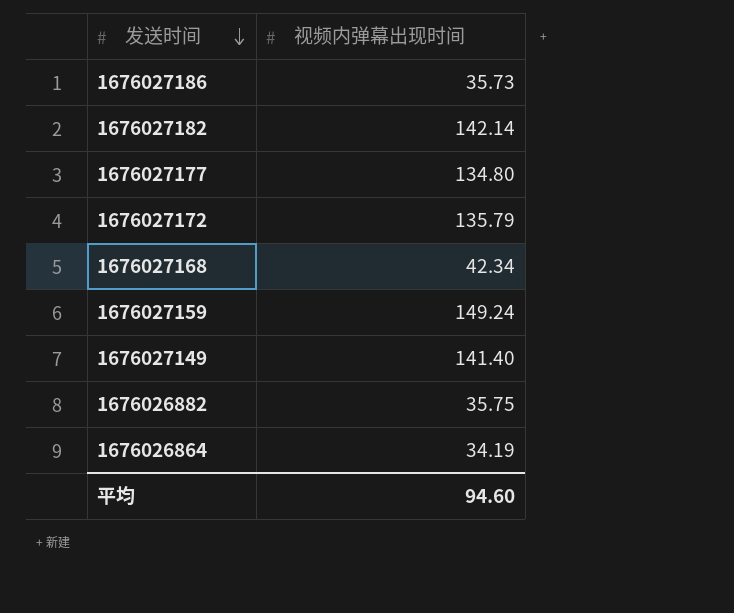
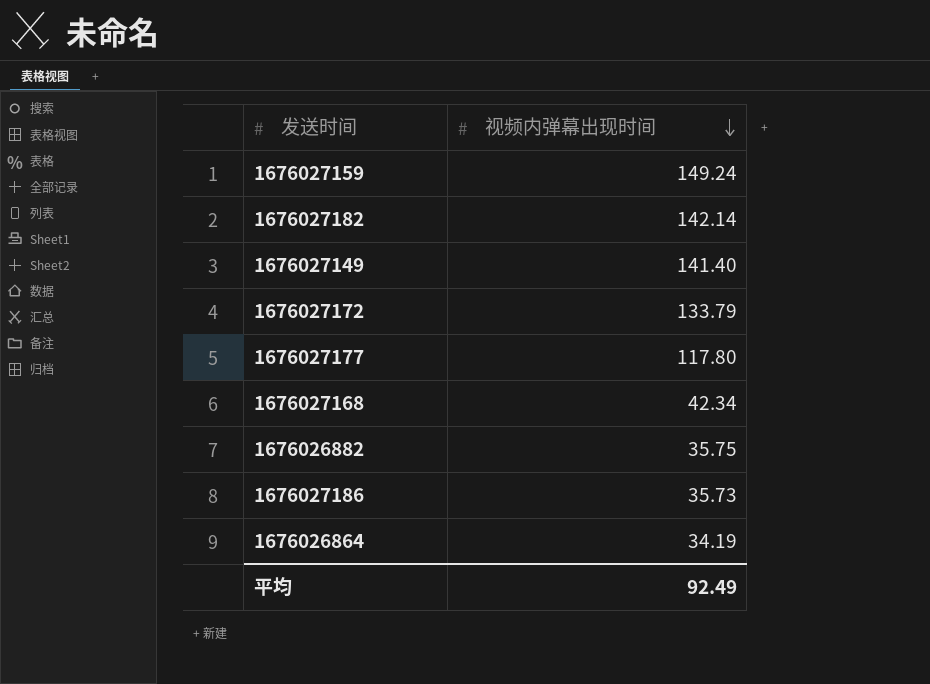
row order: 发送时间 descending -> 视频内弹幕出现时间 descending
1676027172 | 视频内弹幕出现时间: 135.79 -> 133.79
1676027177 | 视频内弹幕出现时间: 134.80 -> 117.80
平均 | 视频内弹幕出现时间: 94.60 -> 92.49

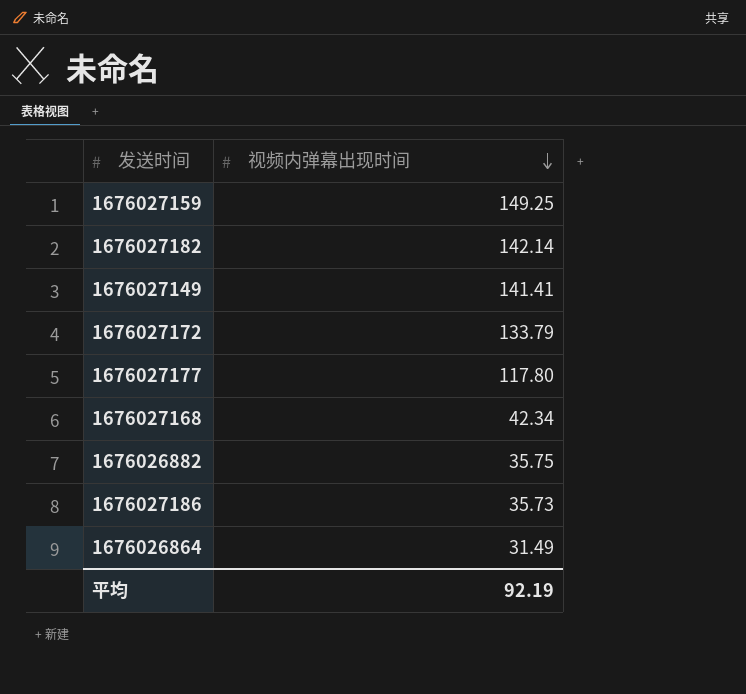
1676027159 | 视频内弹幕出现时间: 149.24 -> 149.25
1676027149 | 视频内弹幕出现时间: 141.40 -> 141.41
1676026864 | 视频内弹幕出现时间: 34.19 -> 31.49
平均 | 视频内弹幕出现时间: 92.49 -> 92.19

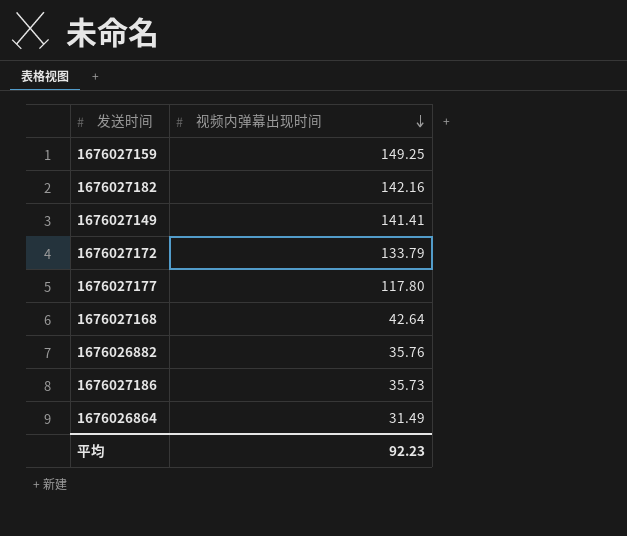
1676027182 | 视频内弹幕出现时间: 142.14 -> 142.16
1676027168 | 视频内弹幕出现时间: 42.34 -> 42.64
1676026882 | 视频内弹幕出现时间: 35.75 -> 35.76
平均 | 视频内弹幕出现时间: 92.19 -> 92.23

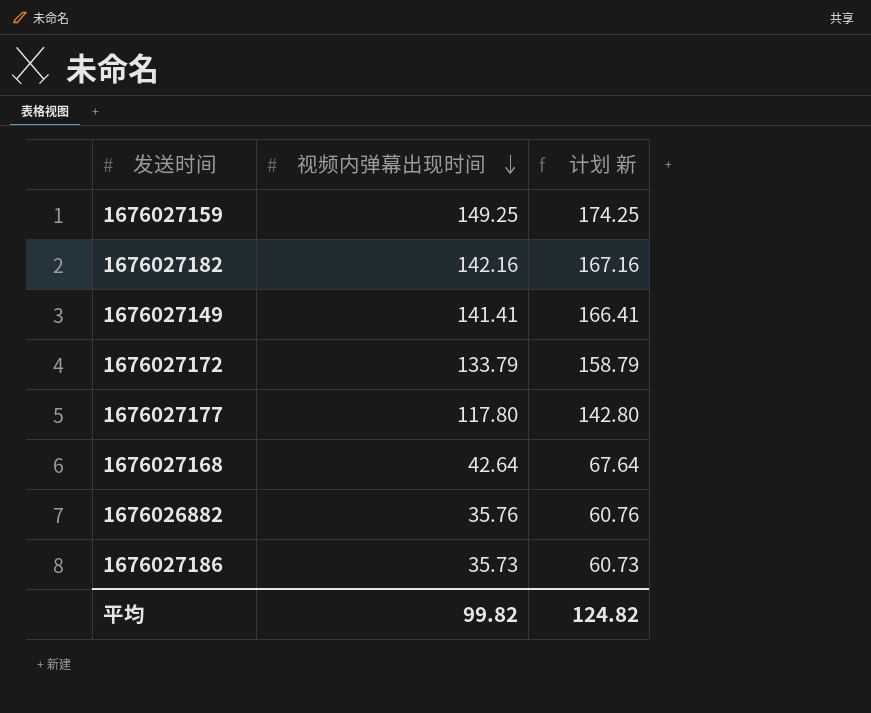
column 计划 新 | formula: none -> [视频内弹幕出现时间] + 25
row 1676026864: 31.49 -> none
平均 | 视频内弹幕出现时间: 92.23 -> 99.82

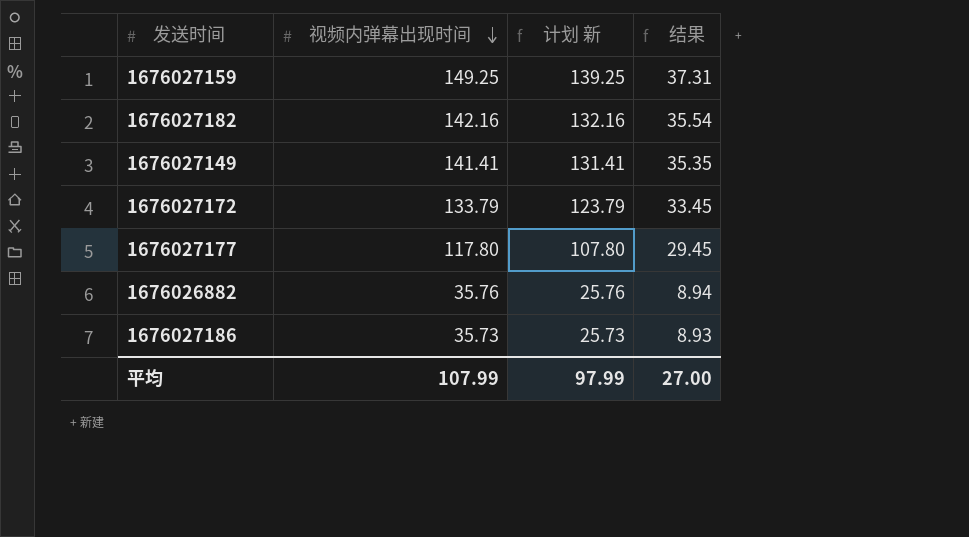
column 计划 新 | formula: [视频内弹幕出现时间] + 25 -> [视频内弹幕出现时间] - 10
column 结果 | formula: none -> [视频内弹幕出现时间] * 0.25
row 1676027168: 42.64 | 67.64 -> none
平均 | 视频内弹幕出现时间: 99.82 -> 107.99
平均 | 计划 新: 124.82 -> 97.99

